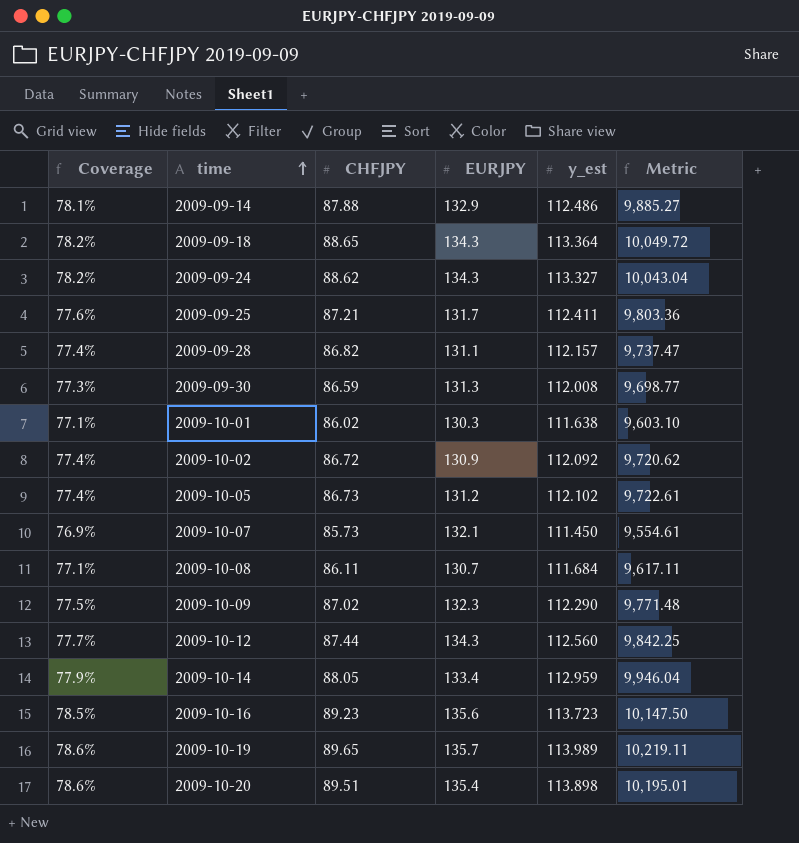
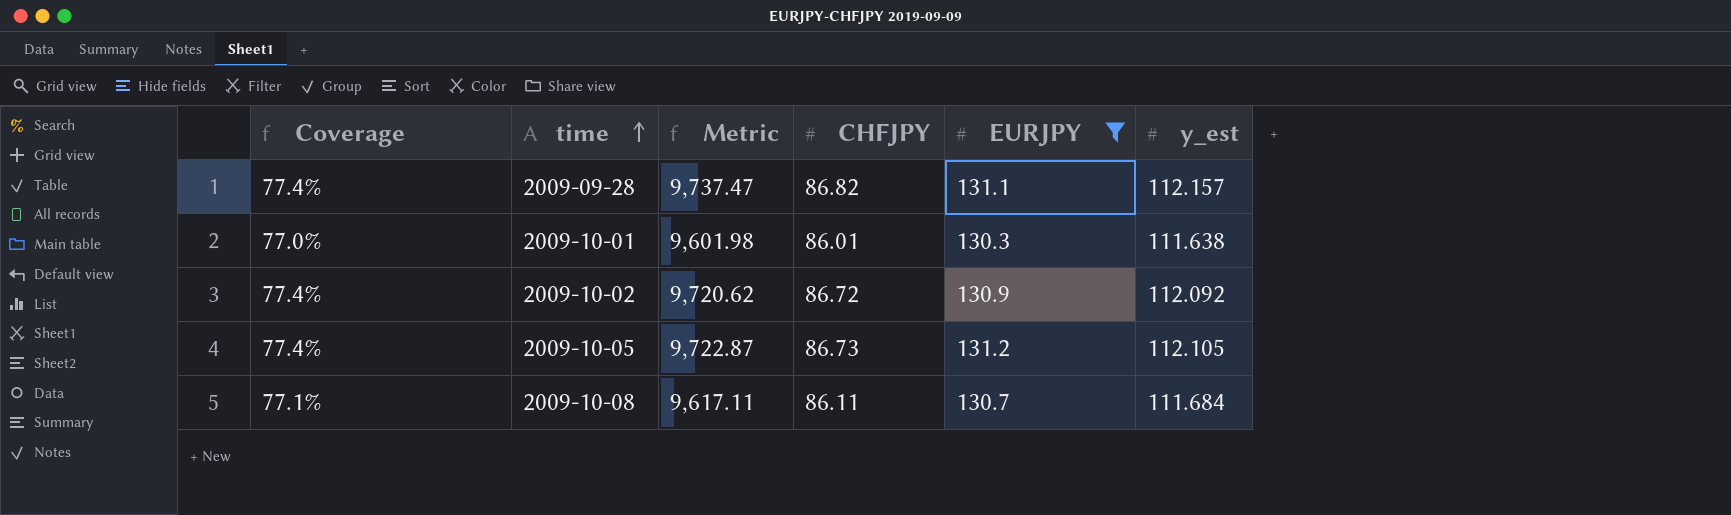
filter: none -> EURJPY <= 131.2
column Metric | position: 6 -> 3
2009-10-01 | Coverage: 77.1% -> 77.0%
2009-10-01 | Metric: 9,603.10 -> 9,601.98
2009-10-01 | CHFJPY: 86.02 -> 86.01
2009-10-05 | Metric: 9,722.61 -> 9,722.87
2009-10-05 | y_est: 112.102 -> 112.105

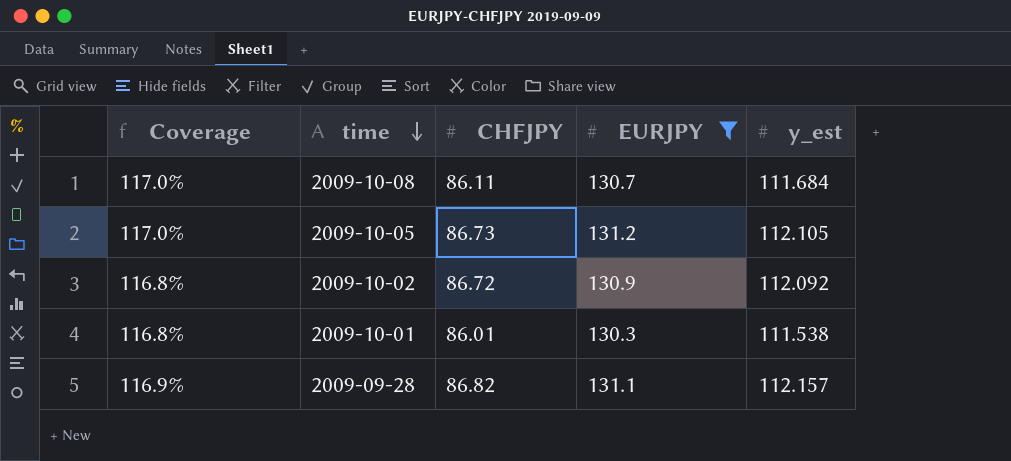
row order: time ascending -> time descending
column Metric | formula: [CHFJPY] * [y_est] -> none
column Coverage | formula: [CHFJPY] / [y_est] -> [EURJPY] / [y_est]
2009-10-01 | y_est: 111.638 -> 111.538

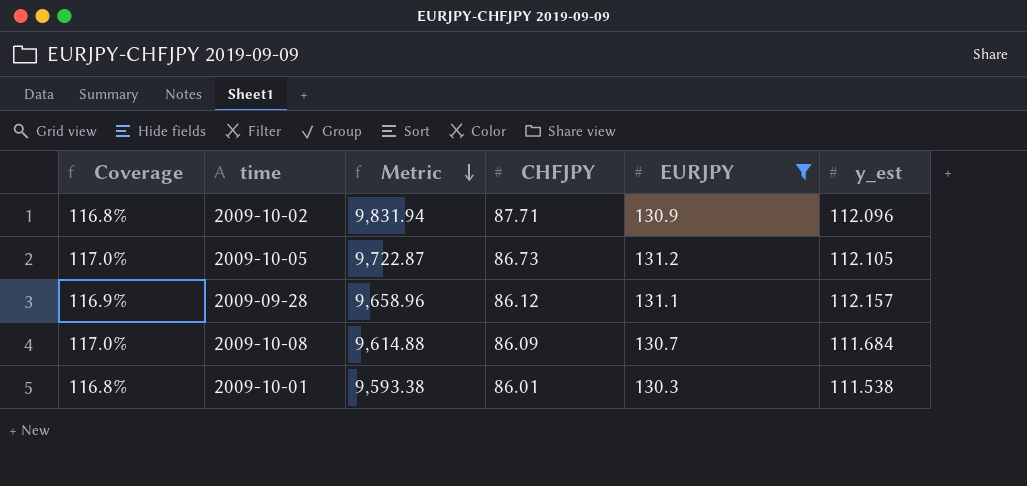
row order: time descending -> Metric descending
column Metric | formula: none -> [CHFJPY] * [y_est]
2009-10-02 | CHFJPY: 86.72 -> 87.71
2009-10-02 | y_est: 112.092 -> 112.096
2009-09-28 | CHFJPY: 86.82 -> 86.12
2009-10-08 | CHFJPY: 86.11 -> 86.09

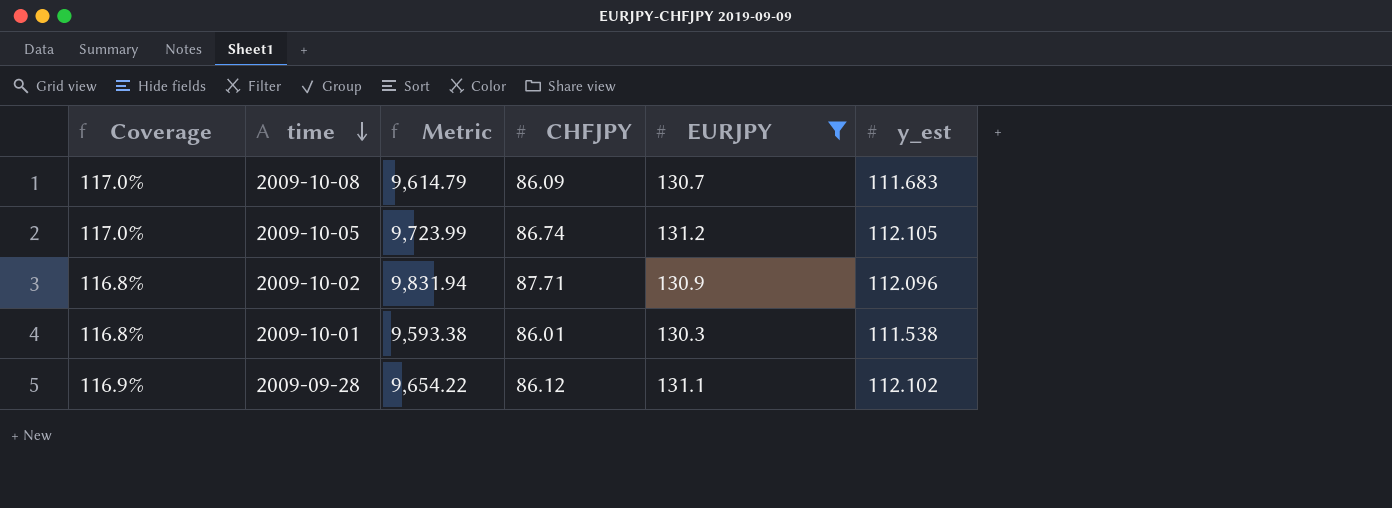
row order: Metric descending -> time descending
2009-10-08 | Metric: 9,614.88 -> 9,614.79
2009-10-08 | y_est: 111.684 -> 111.683
2009-10-05 | Metric: 9,722.87 -> 9,723.99
2009-10-05 | CHFJPY: 86.73 -> 86.74
2009-09-28 | Metric: 9,658.96 -> 9,654.22
2009-09-28 | y_est: 112.157 -> 112.102

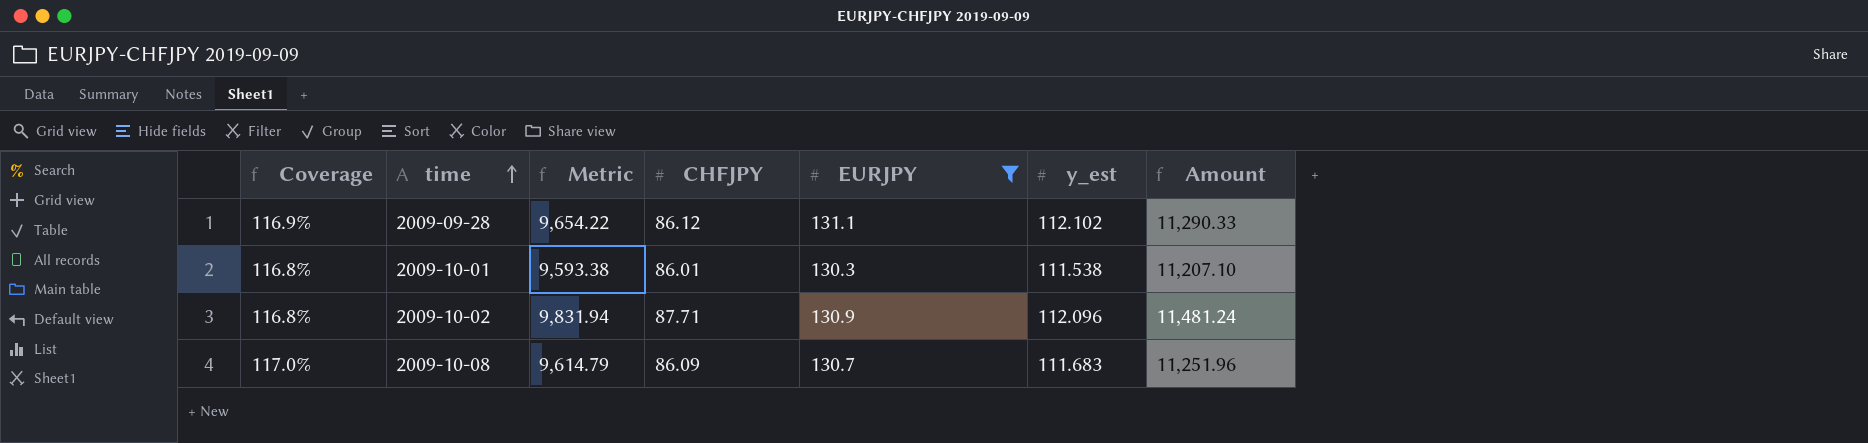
row order: time descending -> time ascending
column Amount | formula: none -> [CHFJPY] * [EURJPY]
row 2009-10-05: 117.0% | 9,723.99 | 86.74 | 131.2 | 112.105 -> none

